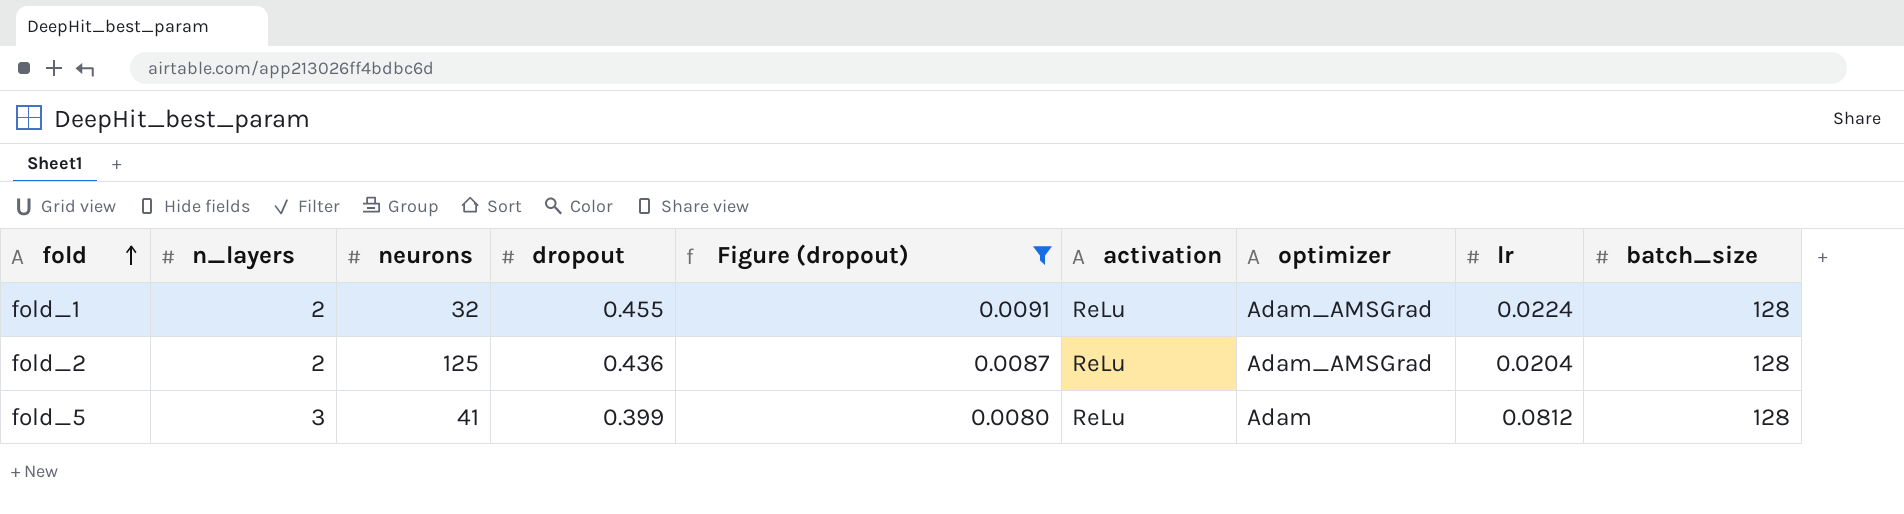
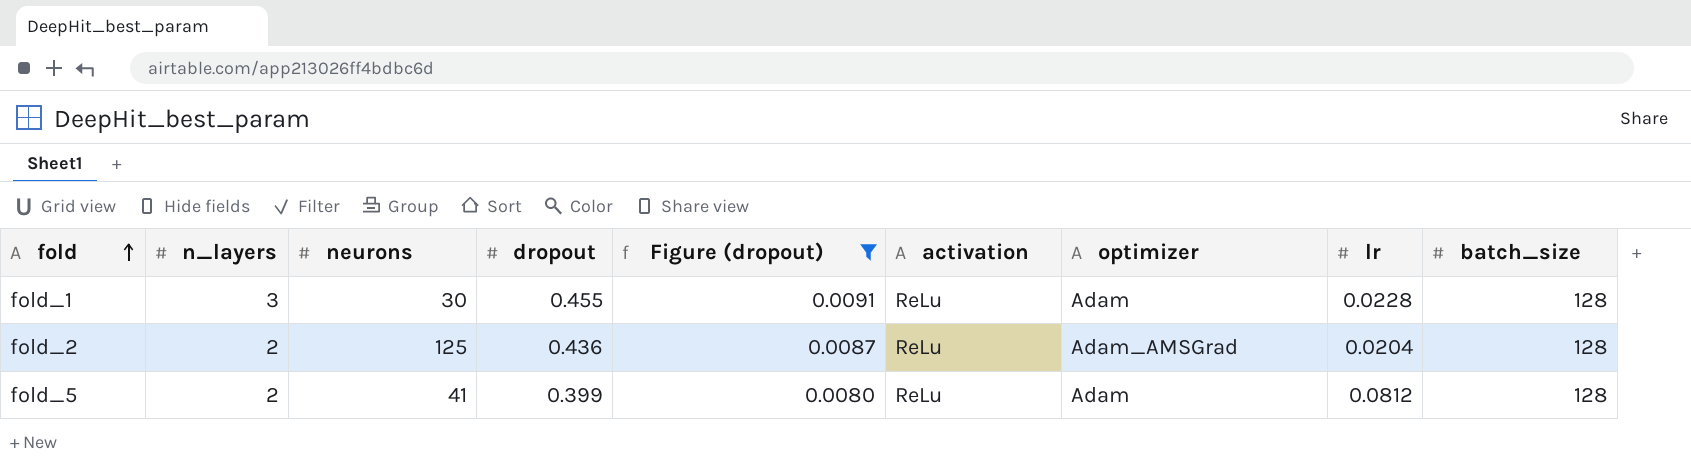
fold_1 | n_layers: 2 -> 3
fold_1 | neurons: 32 -> 30
fold_1 | optimizer: Adam_AMSGrad -> Adam
fold_1 | lr: 0.0224 -> 0.0228
fold_5 | n_layers: 3 -> 2

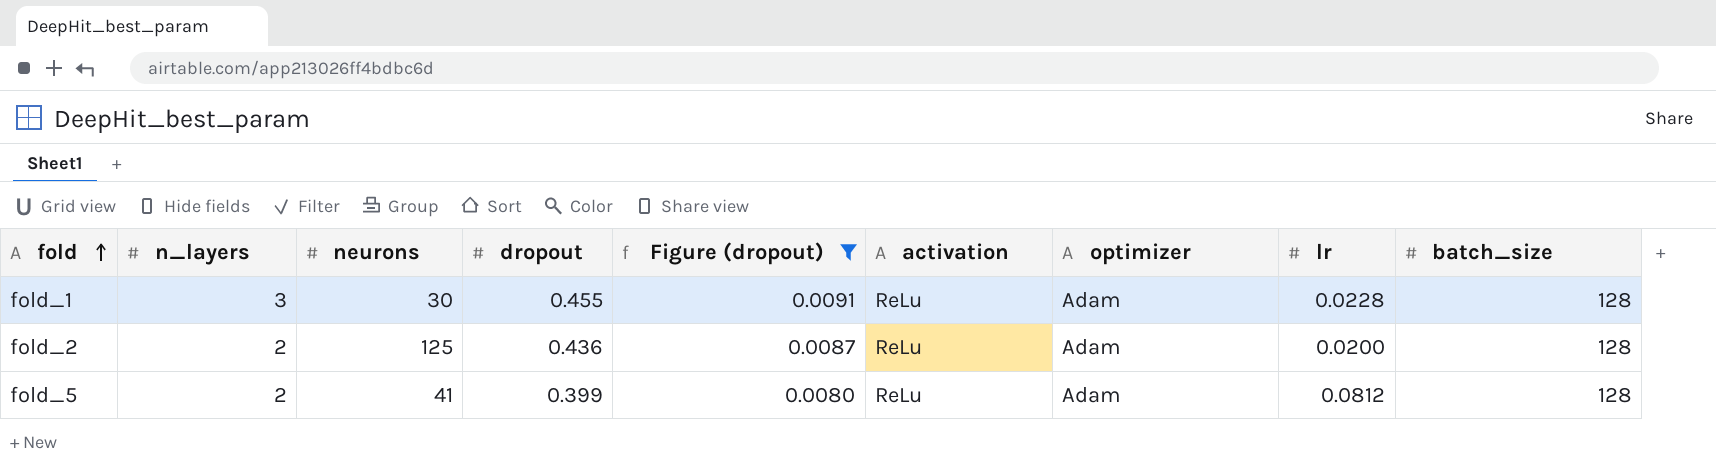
fold_2 | optimizer: Adam_AMSGrad -> Adam
fold_2 | lr: 0.0204 -> 0.0200

